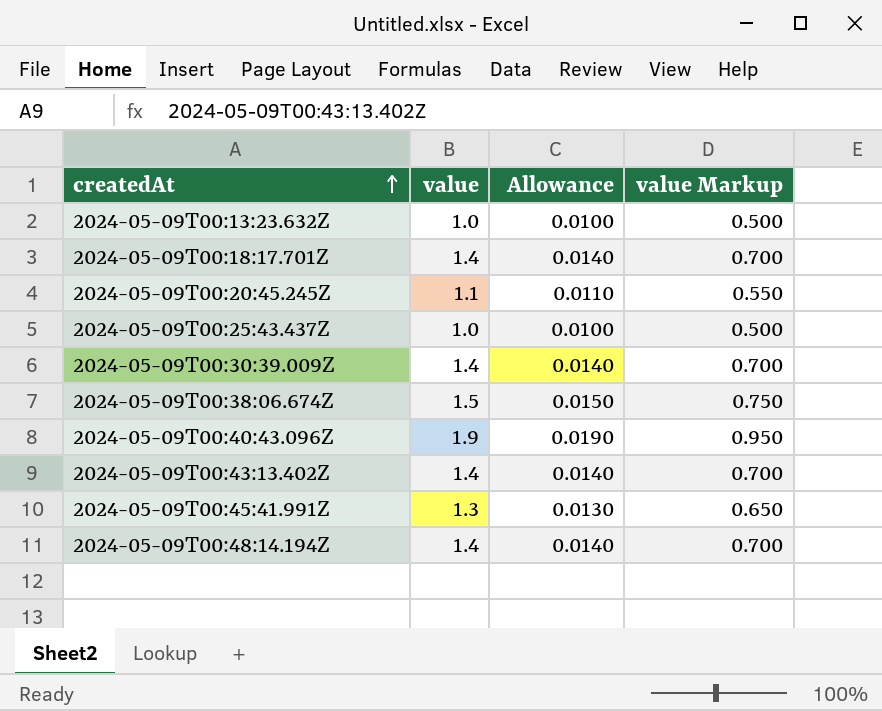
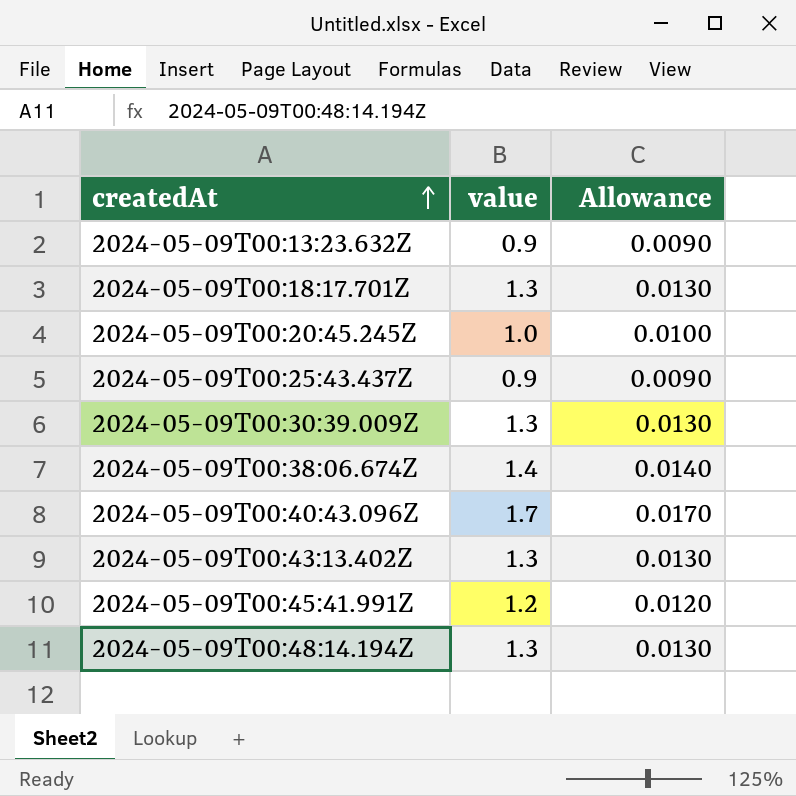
column value Markup | formula: [value] * 0.5 -> none
2024-05-09T00:13:23.632Z | value: 1.0 -> 0.9
2024-05-09T00:13:23.632Z | Allowance: 0.0100 -> 0.0090
2024-05-09T00:18:17.701Z | value: 1.4 -> 1.3
2024-05-09T00:18:17.701Z | Allowance: 0.0140 -> 0.0130
2024-05-09T00:20:45.245Z | value: 1.1 -> 1.0
2024-05-09T00:20:45.245Z | Allowance: 0.0110 -> 0.0100
2024-05-09T00:25:43.437Z | value: 1.0 -> 0.9
2024-05-09T00:25:43.437Z | Allowance: 0.0100 -> 0.0090
2024-05-09T00:30:39.009Z | value: 1.4 -> 1.3
2024-05-09T00:30:39.009Z | Allowance: 0.0140 -> 0.0130
2024-05-09T00:38:06.674Z | value: 1.5 -> 1.4
2024-05-09T00:38:06.674Z | Allowance: 0.0150 -> 0.0140
2024-05-09T00:40:43.096Z | value: 1.9 -> 1.7
2024-05-09T00:40:43.096Z | Allowance: 0.0190 -> 0.0170
2024-05-09T00:43:13.402Z | value: 1.4 -> 1.3
2024-05-09T00:43:13.402Z | Allowance: 0.0140 -> 0.0130
2024-05-09T00:45:41.991Z | value: 1.3 -> 1.2
2024-05-09T00:45:41.991Z | Allowance: 0.0130 -> 0.0120
2024-05-09T00:48:14.194Z | value: 1.4 -> 1.3
2024-05-09T00:48:14.194Z | Allowance: 0.0140 -> 0.0130

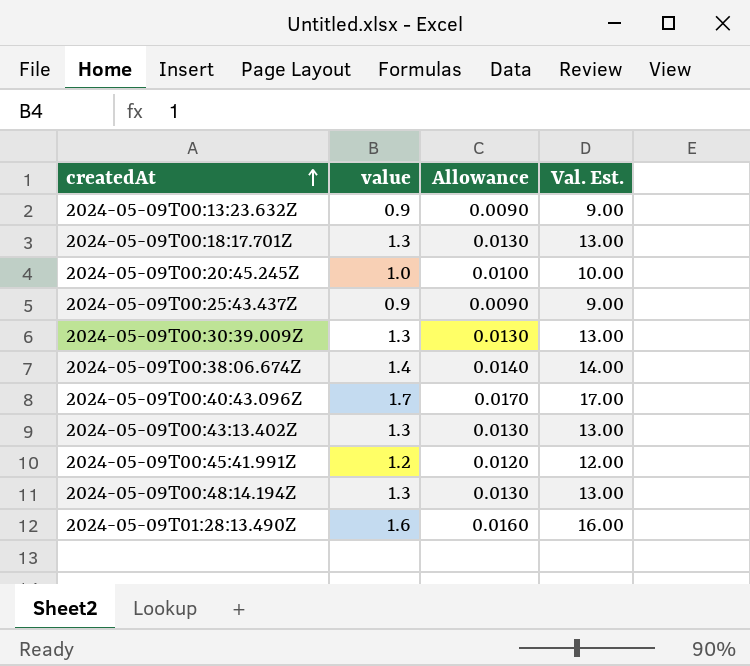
column Val. Est. | formula: none -> [value] * 10
row 2024-05-09T01:28:13.490Z: none -> 1.6 | 0.0160 | 16.00

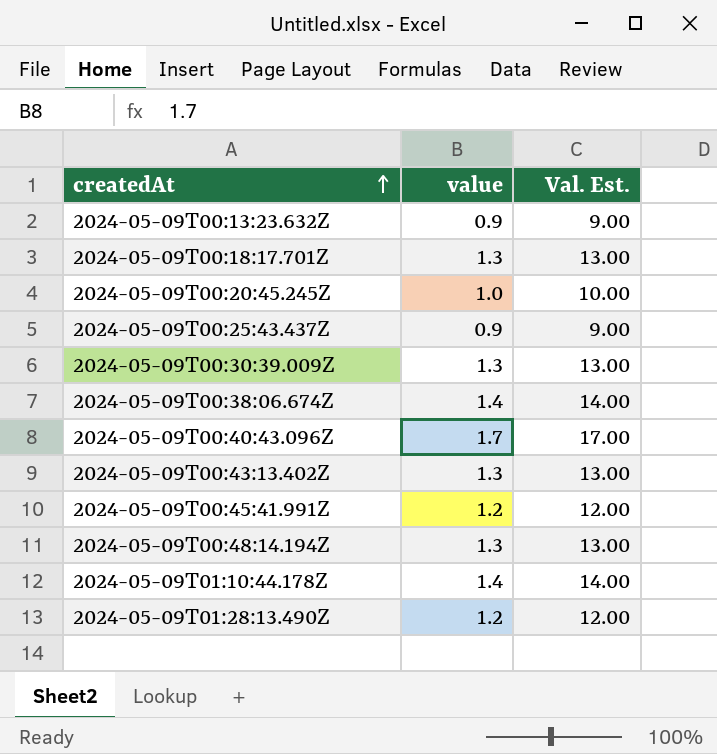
column Allowance | formula: [value] * 0.01 -> none
row 2024-05-09T01:10:44.178Z: none -> 1.4 | 14.00
2024-05-09T01:28:13.490Z | value: 1.6 -> 1.2
2024-05-09T01:28:13.490Z | Val. Est.: 16.00 -> 12.00

